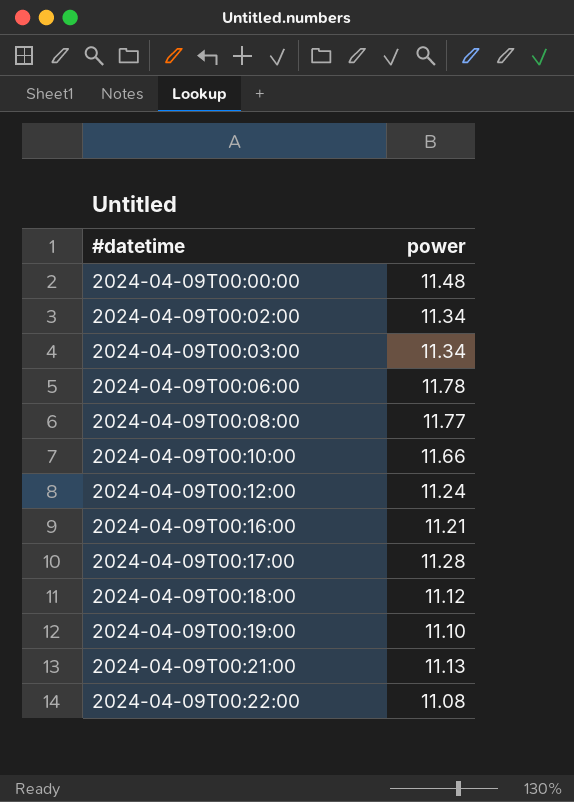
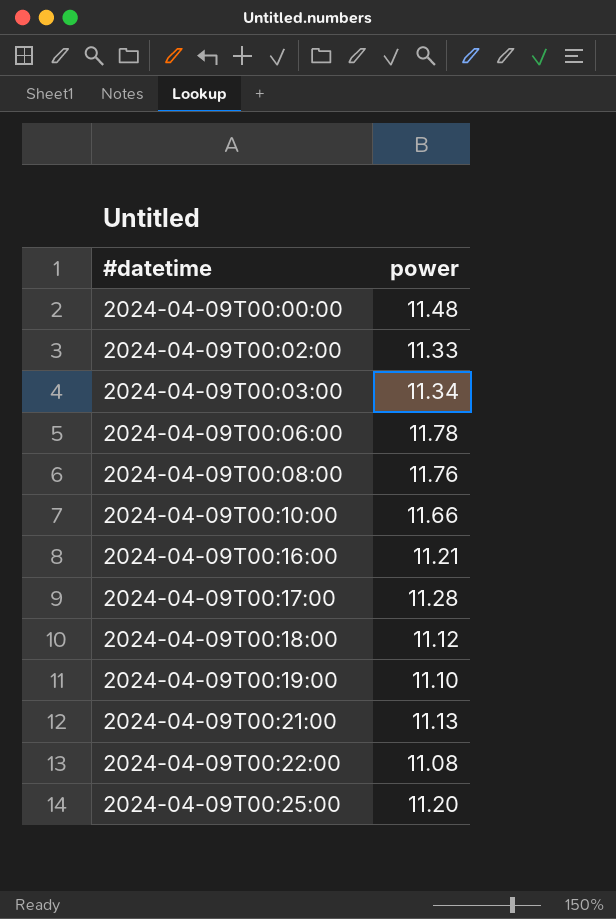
row 2024-04-09T00:12:00: 11.24 -> none
2024-04-09T00:02:00 | power: 11.34 -> 11.33
2024-04-09T00:08:00 | power: 11.77 -> 11.76
row 2024-04-09T00:25:00: none -> 11.20

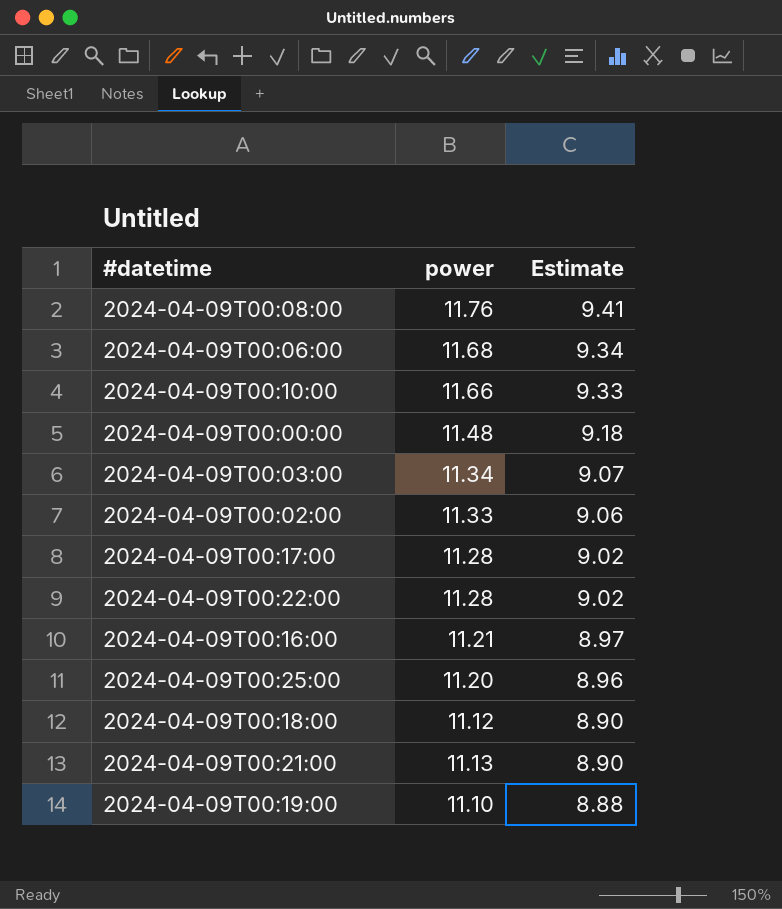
row order: #datetime ascending -> Estimate descending
column Estimate | formula: none -> [power] * 0.8
2024-04-09T00:06:00 | power: 11.78 -> 11.68
2024-04-09T00:22:00 | power: 11.08 -> 11.28

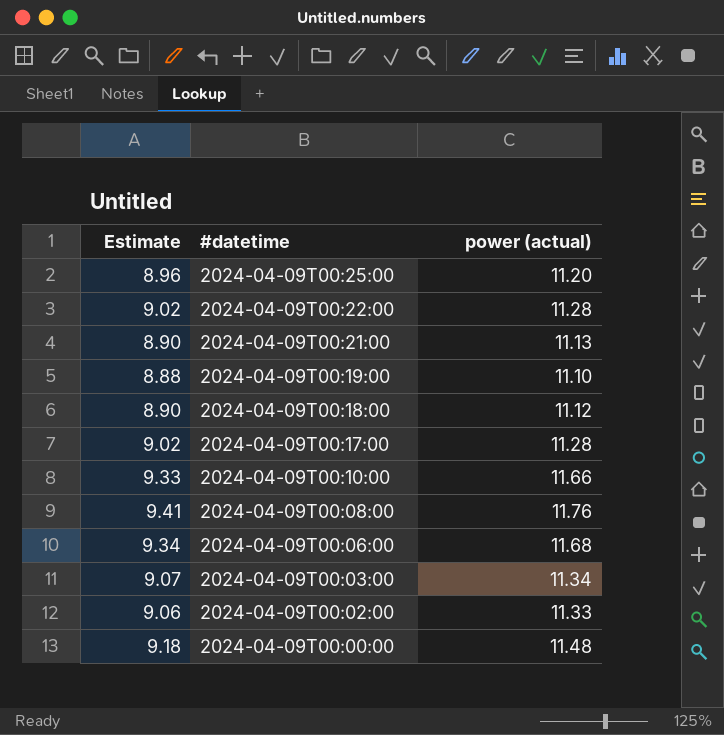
row order: Estimate descending -> #datetime descending
column Estimate | position: 3 -> 1
column name: power -> power (actual)
row 2024-04-09T00:16:00: 11.21 | 8.97 -> none

